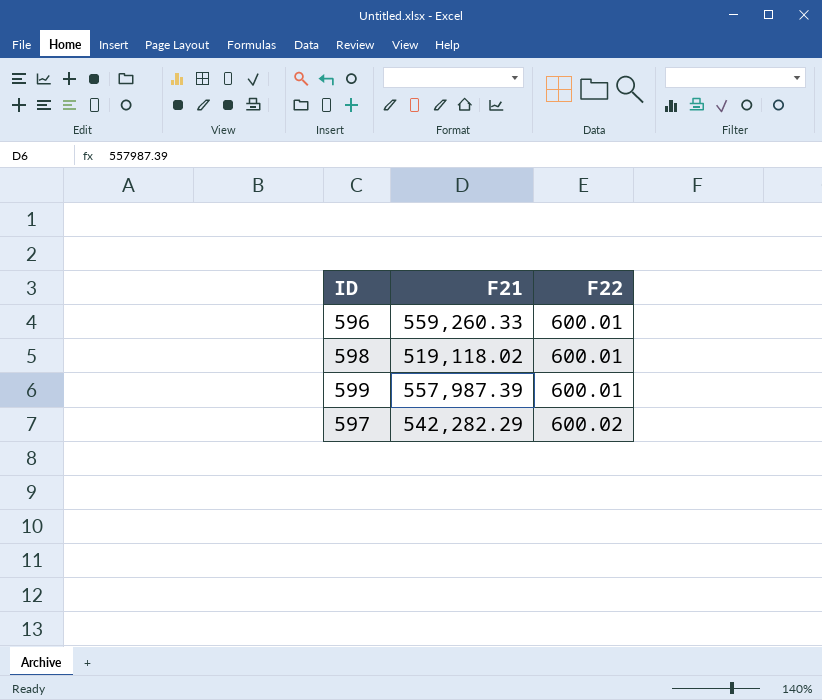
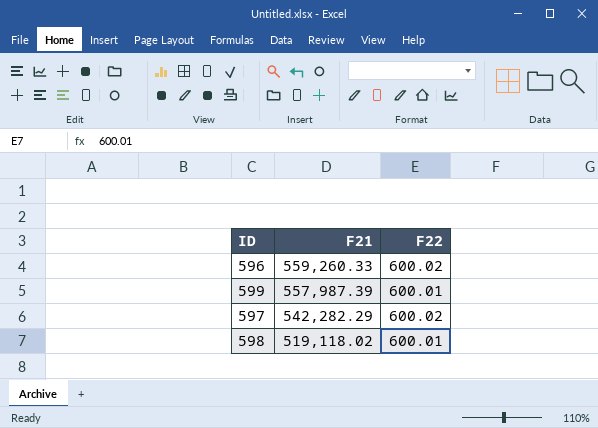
row order: F22 ascending -> F21 descending
596 | F22: 600.01 -> 600.02

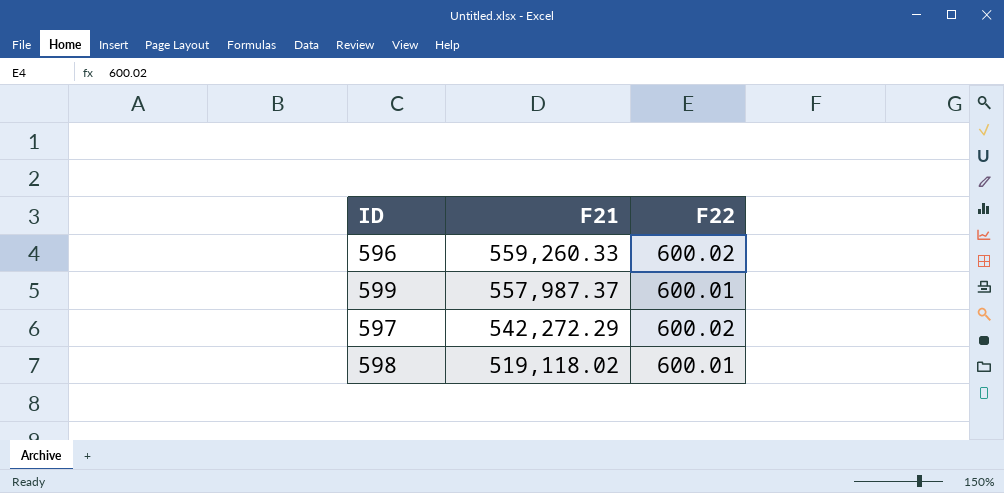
599 | F21: 557,987.39 -> 557,987.37
597 | F21: 542,282.29 -> 542,272.29

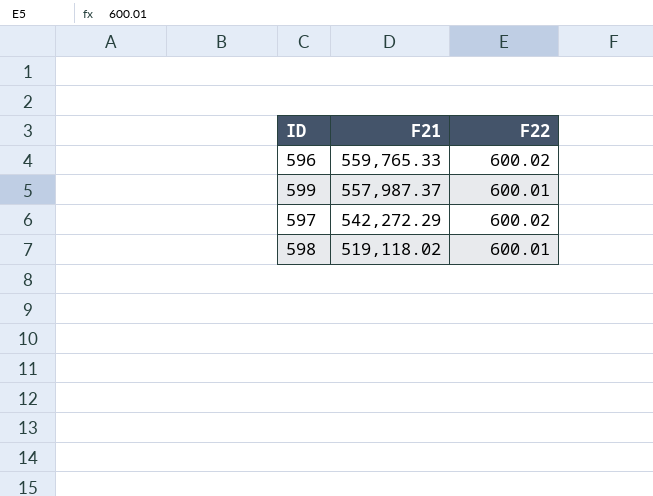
596 | F21: 559,260.33 -> 559,765.33

